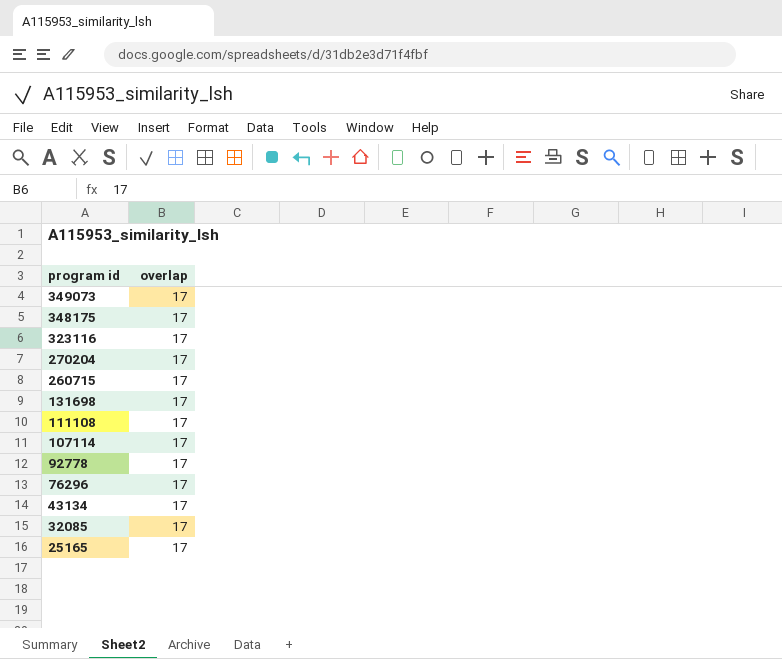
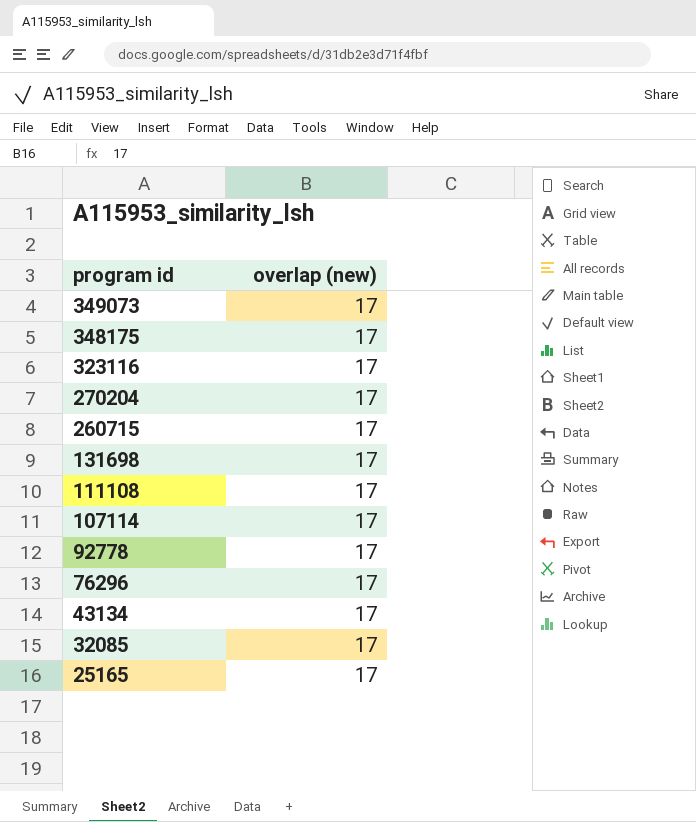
column name: overlap -> overlap (new)

